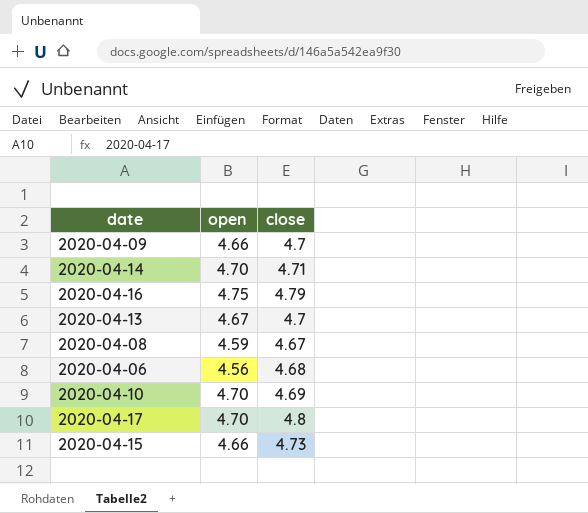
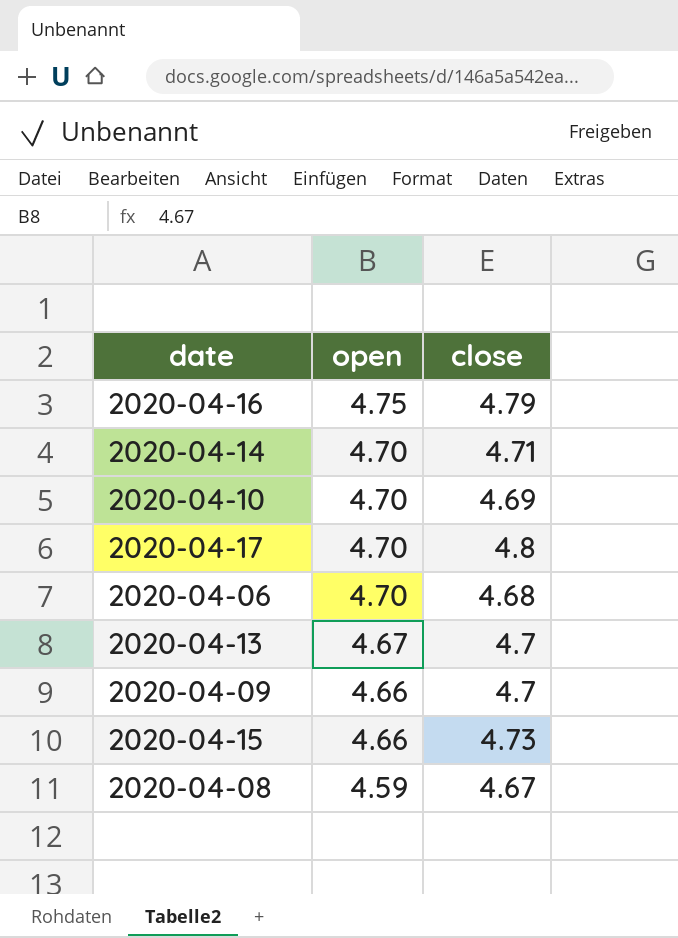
row order: none -> open descending
2020-04-06 | open: 4.56 -> 4.70

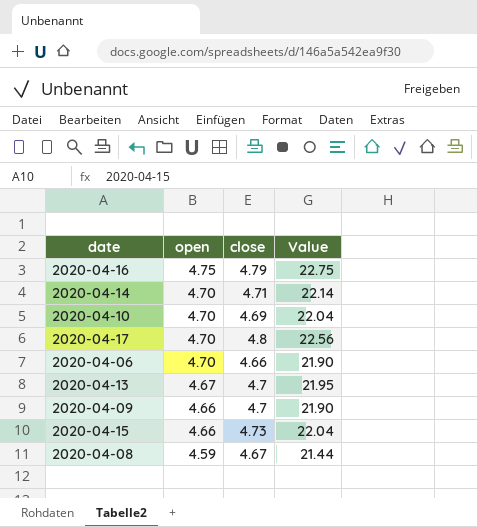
column Value | formula: none -> [open] * [close]
2020-04-06 | close: 4.68 -> 4.66

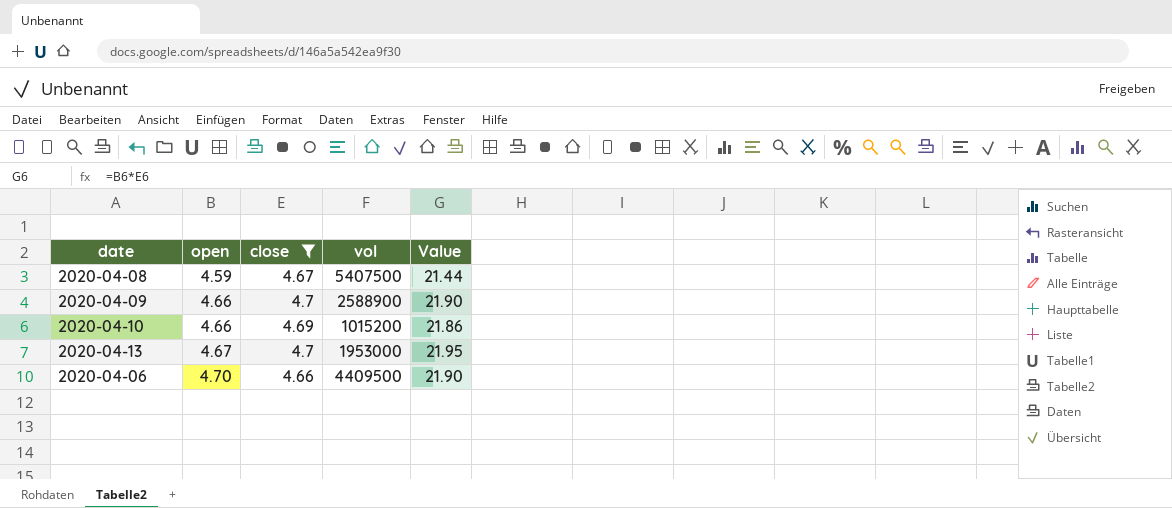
filter: none -> close <= 4.7
row order: open descending -> open ascending
column vol | position: none -> 4
2020-04-10 | open: 4.70 -> 4.66
2020-04-10 | Value: 22.04 -> 21.86

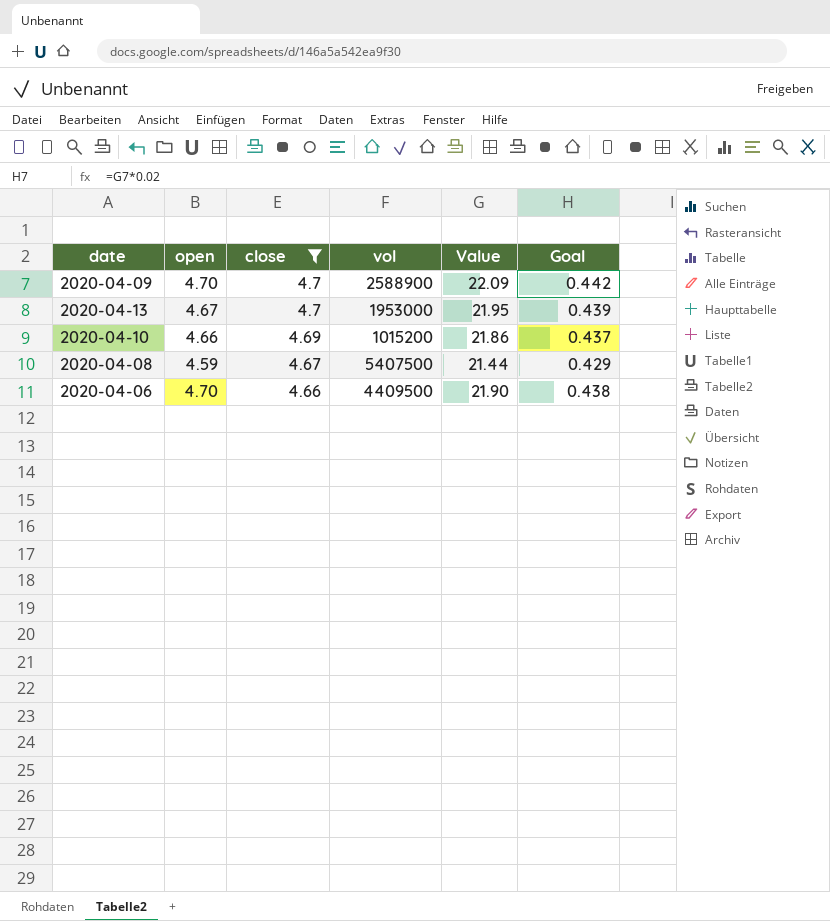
row order: open ascending -> close descending
column Goal | formula: none -> [Value] * 0.02
2020-04-09 | open: 4.66 -> 4.70
2020-04-09 | Value: 21.90 -> 22.09

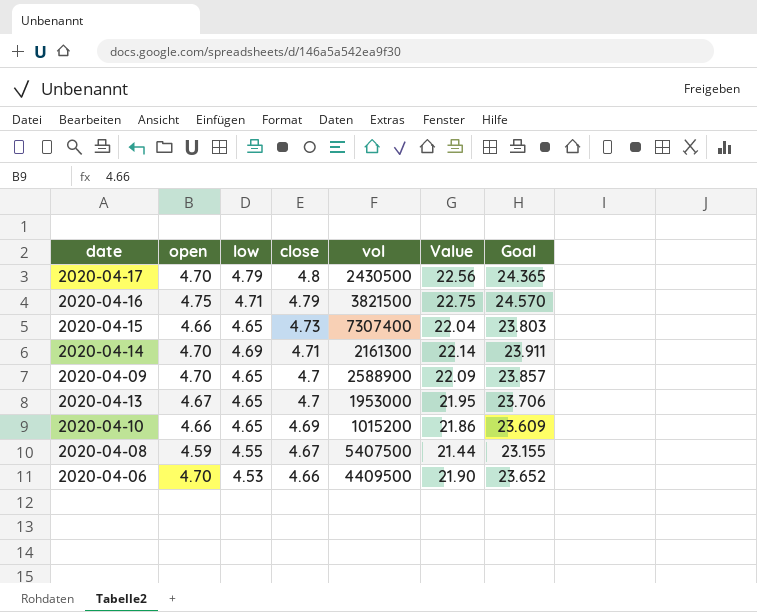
filter: close <= 4.7 -> none
column low | position: none -> 3
column Goal | formula: [Value] * 0.02 -> [Value] * 1.08

